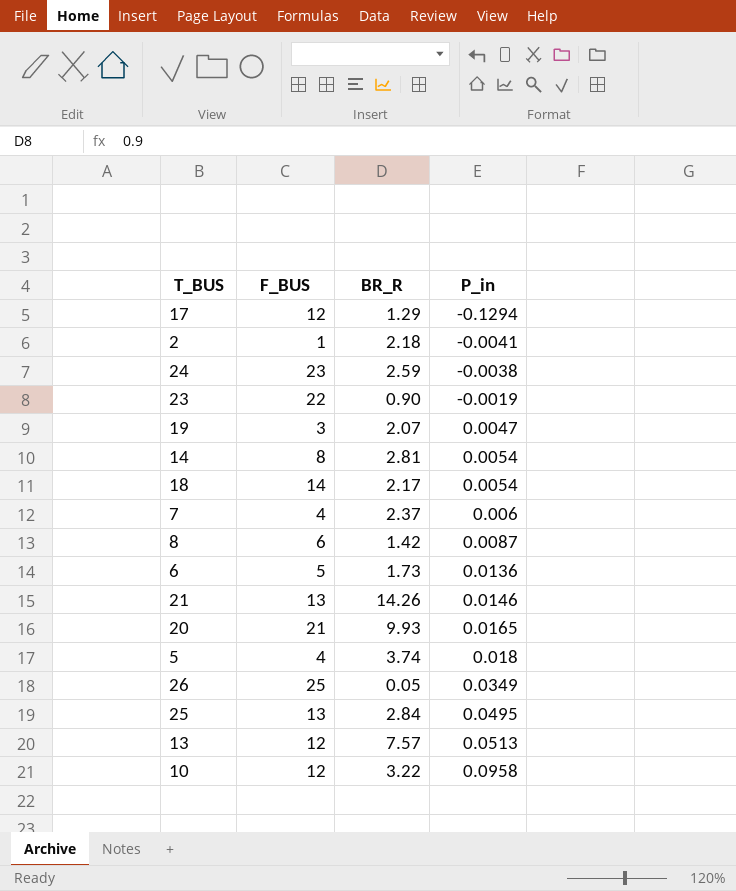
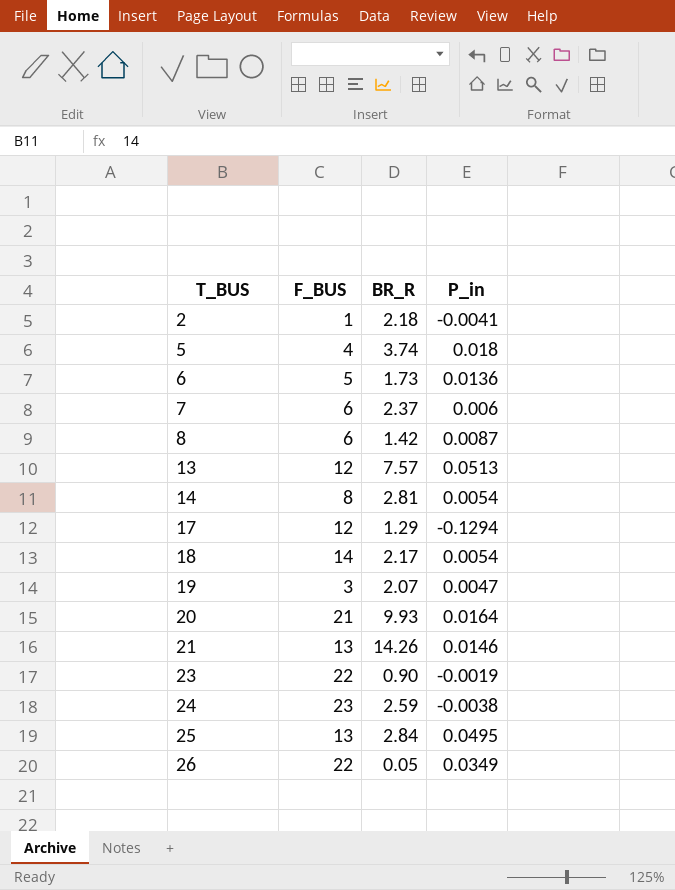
row order: P_in ascending -> T_BUS ascending
row 10: 12 | 3.22 | 0.0958 -> none
7 | F_BUS: 4 -> 6
20 | P_in: 0.0165 -> 0.0164
26 | F_BUS: 25 -> 22

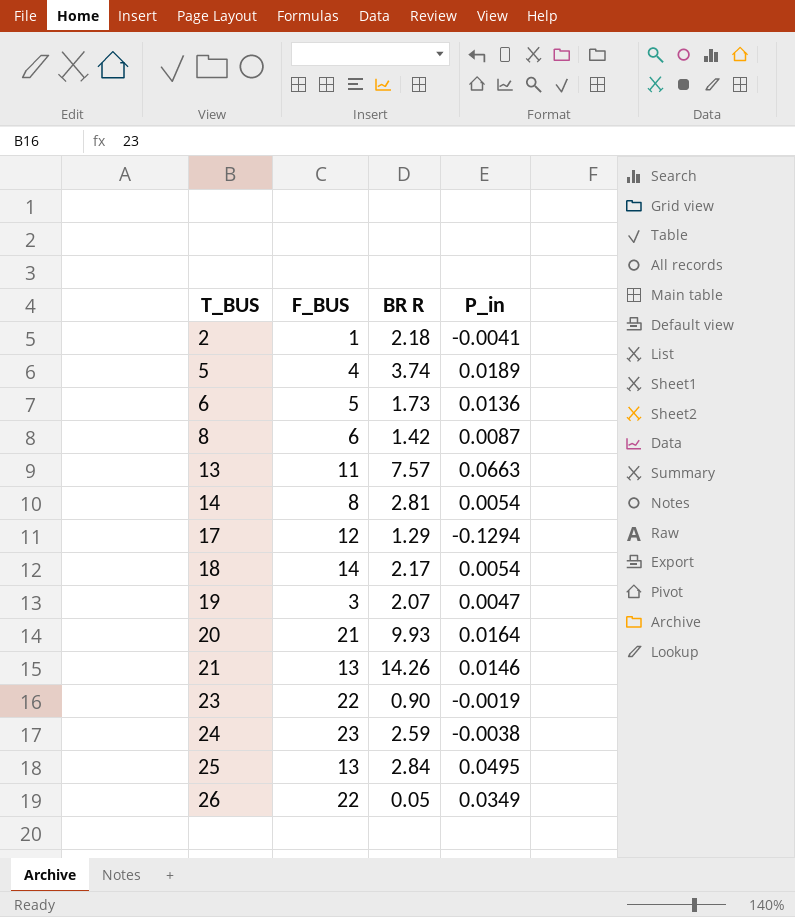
column name: BR_R -> BR R
row 7: 6 | 2.37 | 0.006 -> none
5 | P_in: 0.018 -> 0.0189
13 | F_BUS: 12 -> 11
13 | P_in: 0.0513 -> 0.0663

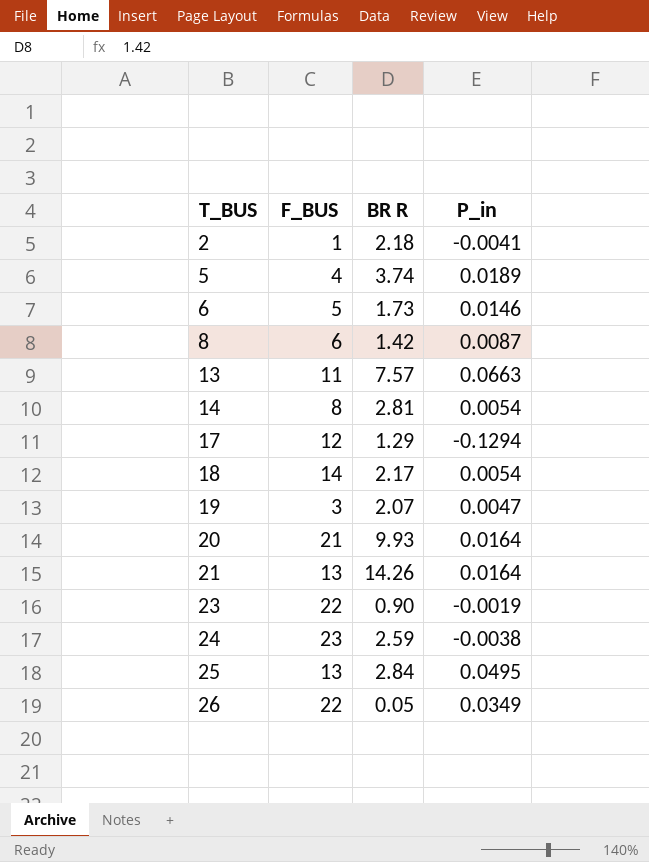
6 | P_in: 0.0136 -> 0.0146
21 | P_in: 0.0146 -> 0.0164

